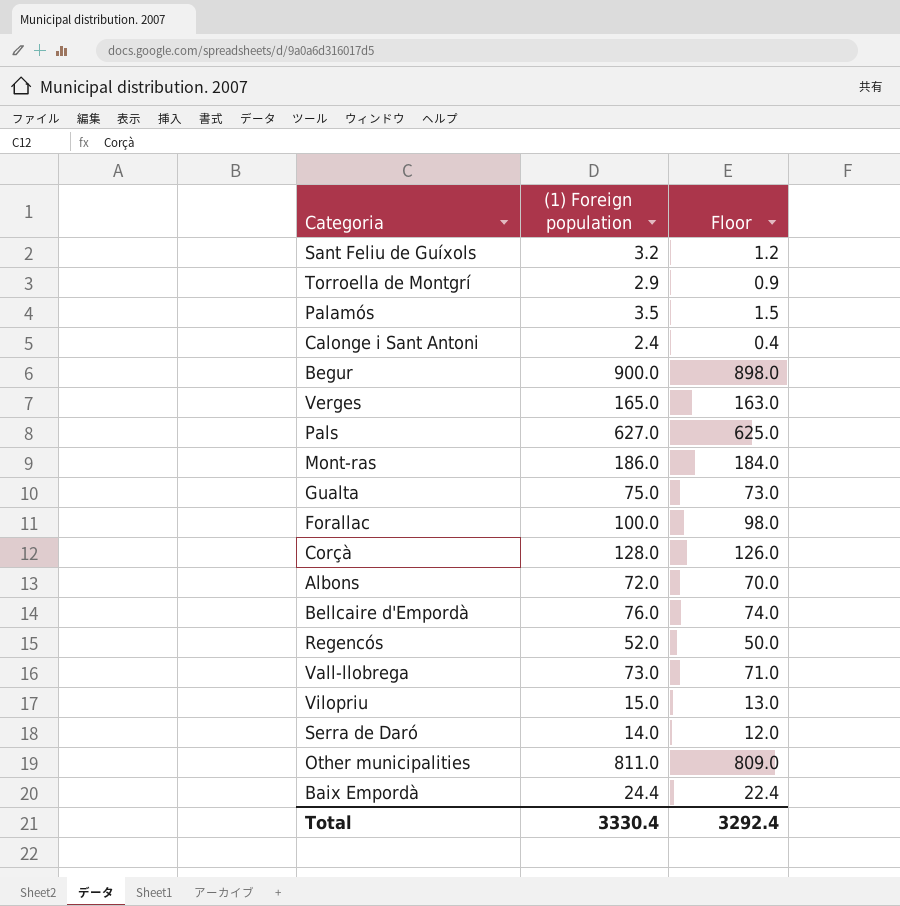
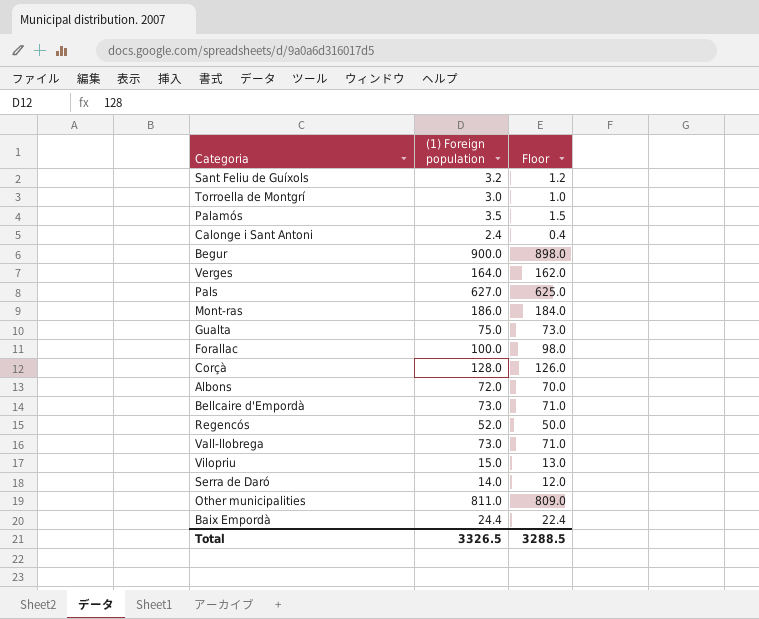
Torroella de Montgrí | (1) Foreign population: 2.9 -> 3.0
Torroella de Montgrí | Floor: 0.9 -> 1.0
Verges | (1) Foreign population: 165.0 -> 164.0
Verges | Floor: 163.0 -> 162.0
Bellcaire d'Empordà | (1) Foreign population: 76.0 -> 73.0
Bellcaire d'Empordà | Floor: 74.0 -> 71.0
Total | (1) Foreign population: 3330.4 -> 3326.5
Total | Floor: 3292.4 -> 3288.5

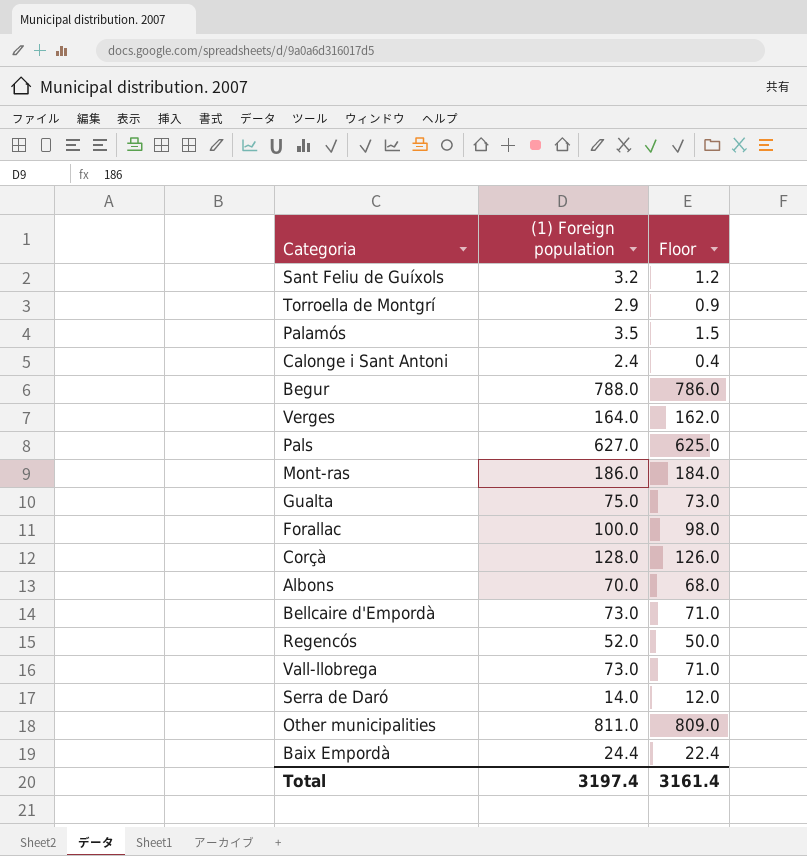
row Vilopriu: 15.0 | 13.0 -> none
Torroella de Montgrí | (1) Foreign population: 3.0 -> 2.9
Torroella de Montgrí | Floor: 1.0 -> 0.9
Begur | (1) Foreign population: 900.0 -> 788.0
Begur | Floor: 898.0 -> 786.0
Albons | (1) Foreign population: 72.0 -> 70.0
Albons | Floor: 70.0 -> 68.0
Total | (1) Foreign population: 3326.5 -> 3197.4
Total | Floor: 3288.5 -> 3161.4

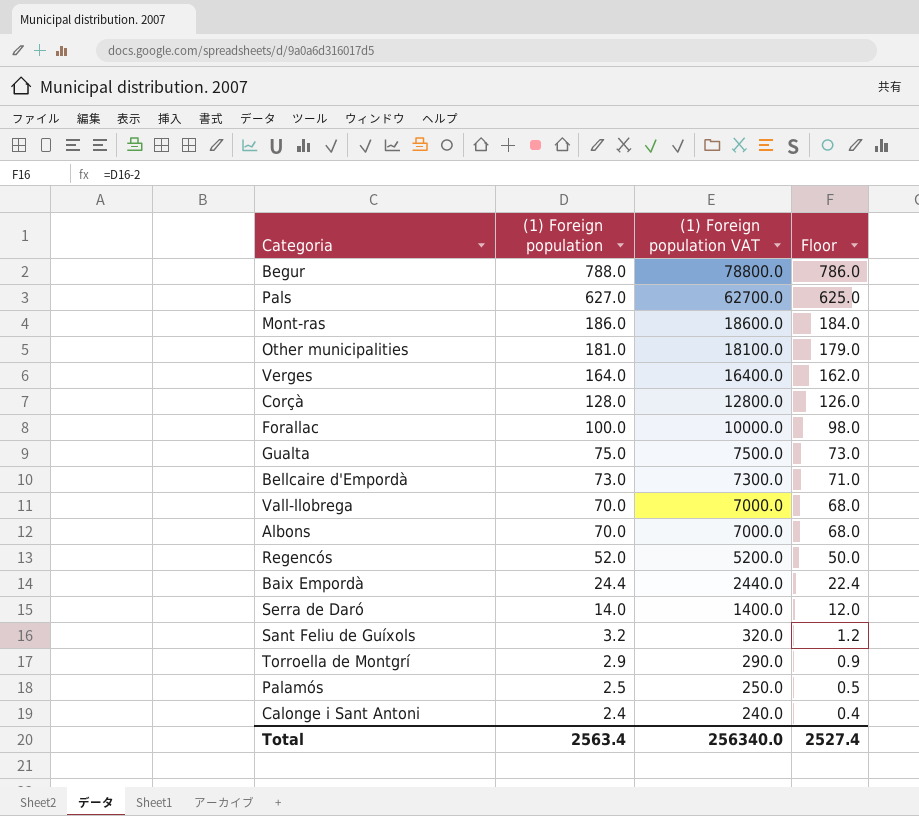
row order: none -> (1) Foreign population descending
column (1) Foreign population VAT | formula: none -> [(1) Foreign population] * 100
Other municipalities | (1) Foreign population: 811.0 -> 181.0
Other municipalities | Floor: 809.0 -> 179.0
Vall-llobrega | (1) Foreign population: 73.0 -> 70.0
Vall-llobrega | Floor: 71.0 -> 68.0
Palamós | (1) Foreign population: 3.5 -> 2.5
Palamós | Floor: 1.5 -> 0.5
Total | (1) Foreign population: 3197.4 -> 2563.4
Total | Floor: 3161.4 -> 2527.4

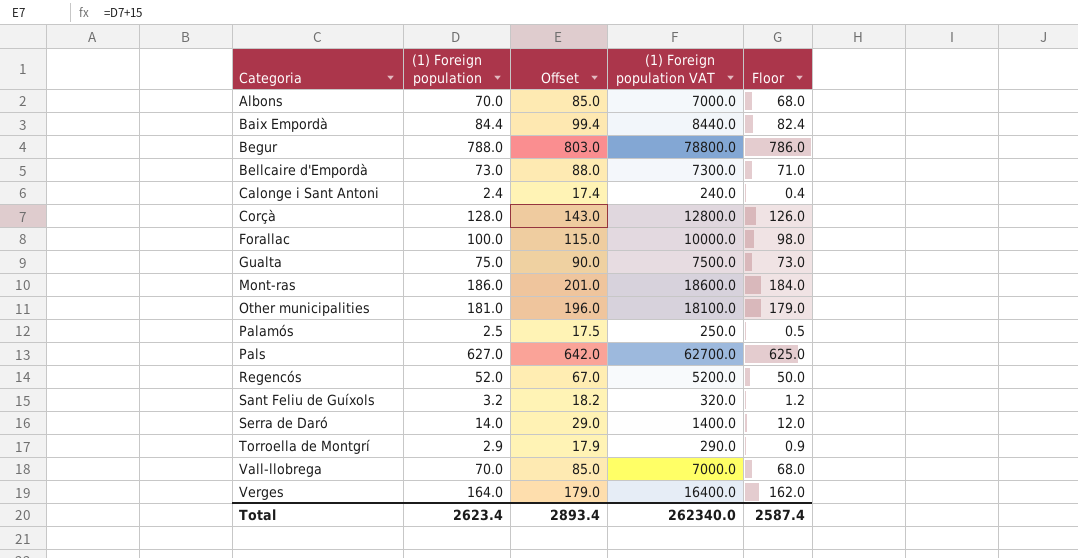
row order: (1) Foreign population descending -> Categoria ascending
column Offset | formula: none -> [(1) Foreign population] + 15
Baix Empordà | (1) Foreign population: 24.4 -> 84.4
Baix Empordà | (1) Foreign population VAT: 2440.0 -> 8440.0
Baix Empordà | Floor: 22.4 -> 82.4
Total | (1) Foreign population: 2563.4 -> 2623.4
Total | (1) Foreign population VAT: 256340.0 -> 262340.0
Total | Floor: 2527.4 -> 2587.4

